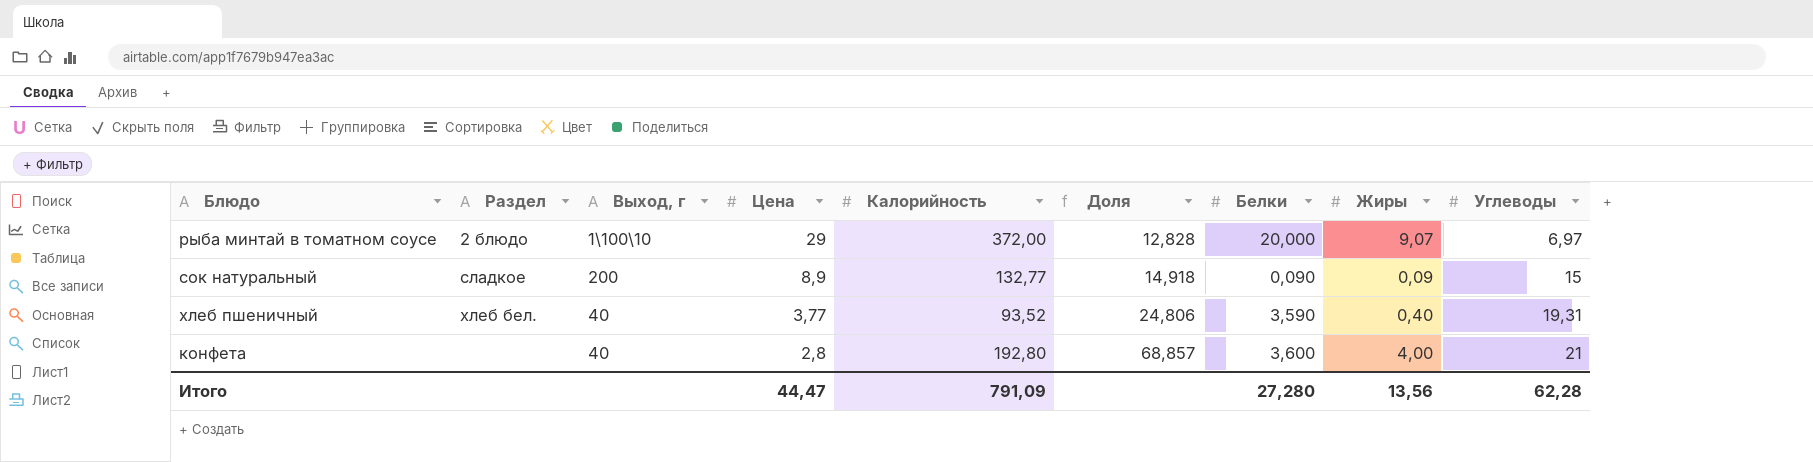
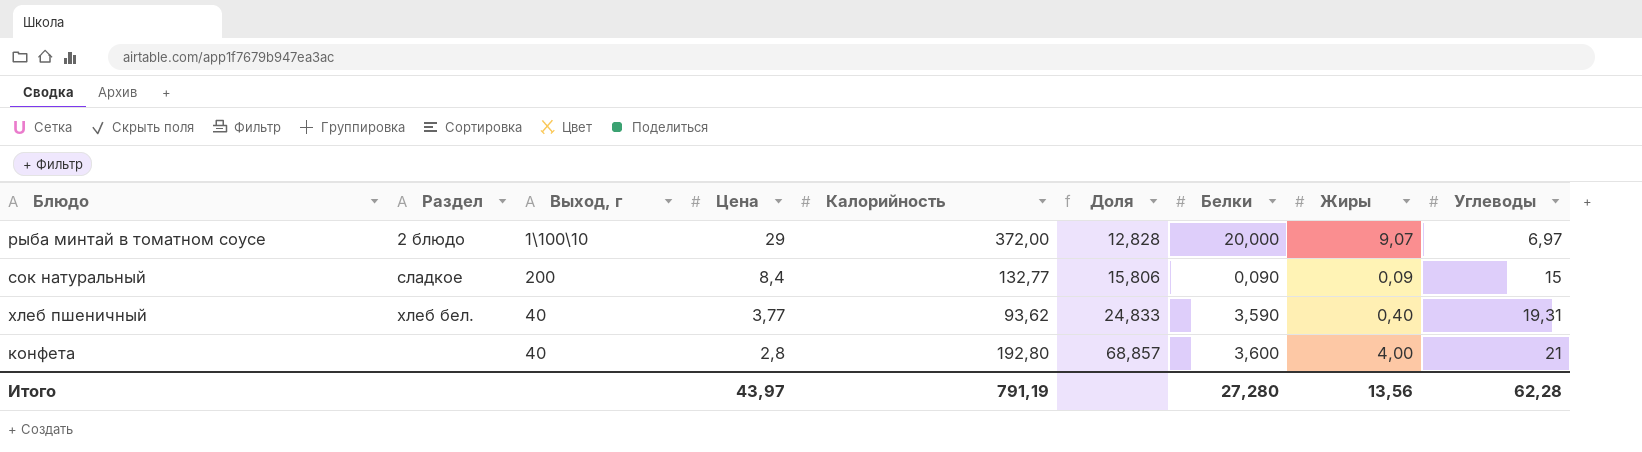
сок натуральный | Цена: 8,9 -> 8,4
сок натуральный | Доля: 14,918 -> 15,806
хлеб пшеничный | Калорийность: 93,52 -> 93,62
хлеб пшеничный | Доля: 24,806 -> 24,833
Итого | Цена: 44,47 -> 43,97
Итого | Калорийность: 791,09 -> 791,19

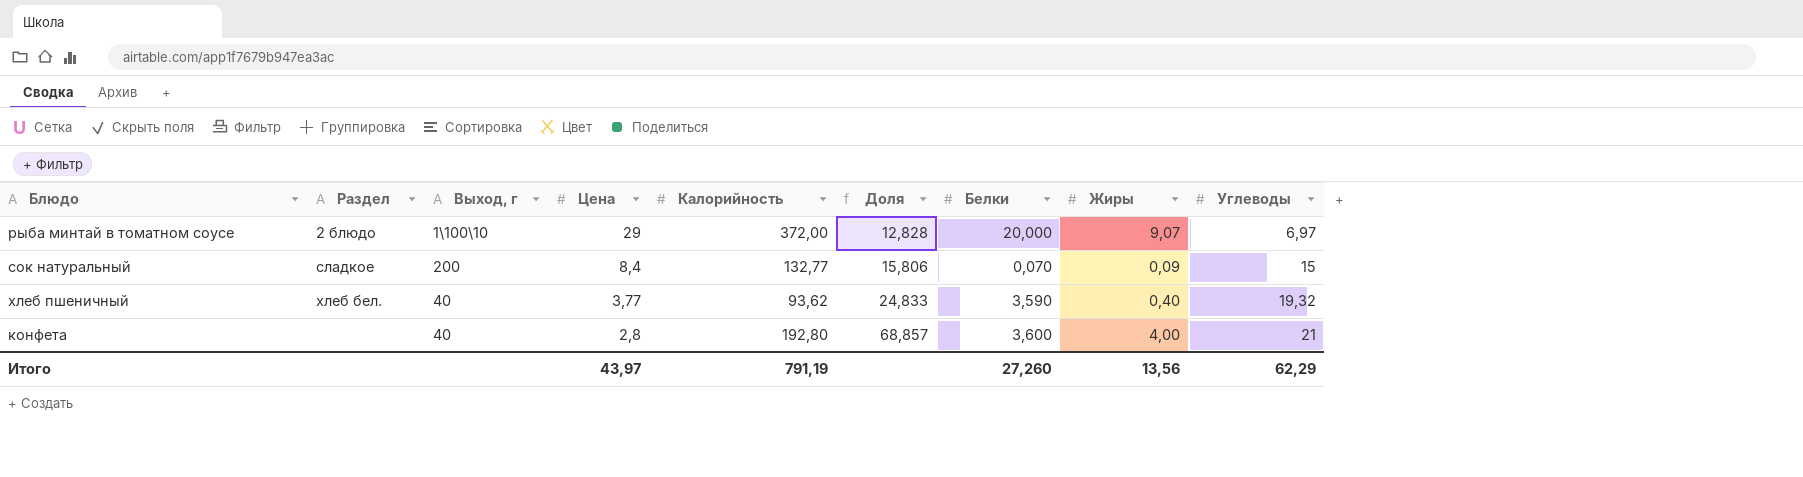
сок натуральный | Белки: 0,090 -> 0,070
хлеб пшеничный | Углеводы: 19,31 -> 19,32
Итого | Белки: 27,280 -> 27,260
Итого | Углеводы: 62,28 -> 62,29

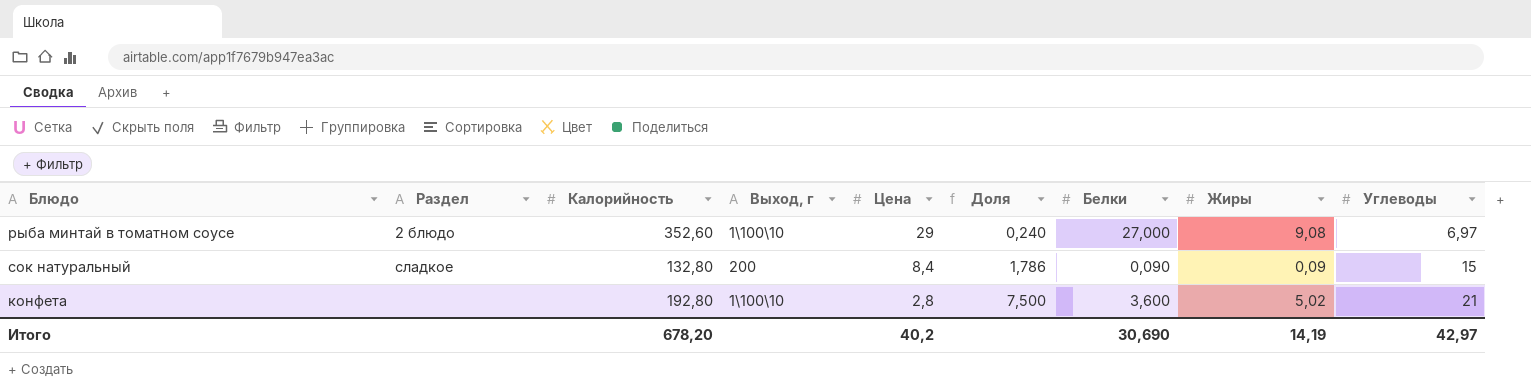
column Калорийность | position: 5 -> 3
column Доля | formula: [Калорийность] / [Цена] -> [Углеводы] / [Цена]
row хлеб пшеничный: хлеб бел. | 40 | 3,77 | 93,62 | 24,833 | 3,590 | 0,40 | 19,32 -> none
рыба минтай в томатном соусе | Калорийность: 372,00 -> 352,60
рыба минтай в томатном соусе | Белки: 20,000 -> 27,000
рыба минтай в томатном соусе | Жиры: 9,07 -> 9,08
сок натуральный | Калорийность: 132,77 -> 132,80
сок натуральный | Белки: 0,070 -> 0,090
конфета | Выход, г: 40 -> 1\100\10
конфета | Жиры: 4,00 -> 5,02
Итого | Калорийность: 791,19 -> 678,20
Итого | Цена: 43,97 -> 40,2
Итого | Белки: 27,260 -> 30,690
Итого | Жиры: 13,56 -> 14,19
Итого | Углеводы: 62,29 -> 42,97

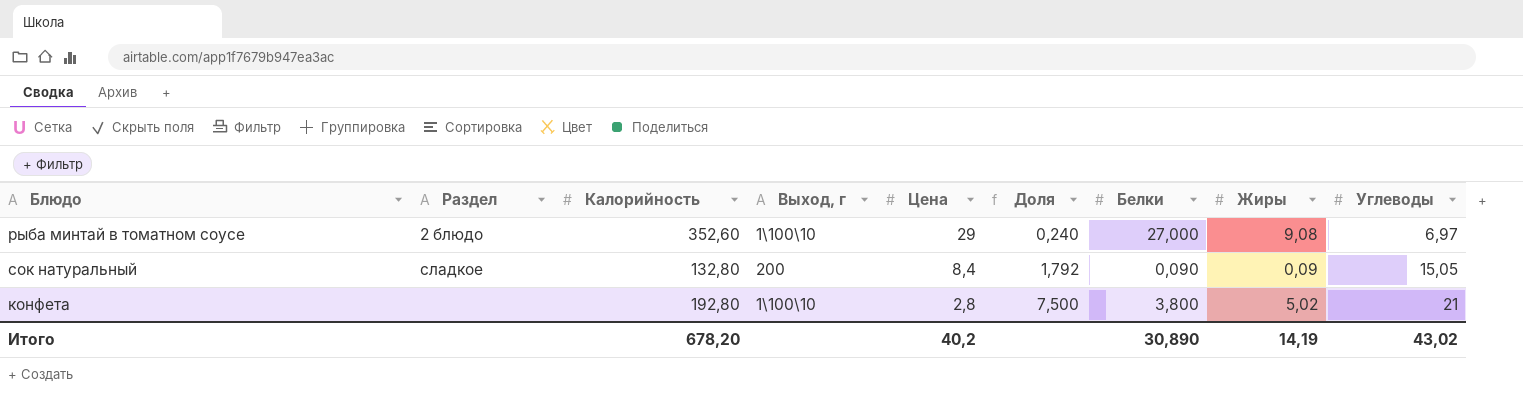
сок натуральный | Доля: 1,786 -> 1,792
сок натуральный | Углеводы: 15 -> 15,05
конфета | Белки: 3,600 -> 3,800
Итого | Белки: 30,690 -> 30,890
Итого | Углеводы: 42,97 -> 43,02

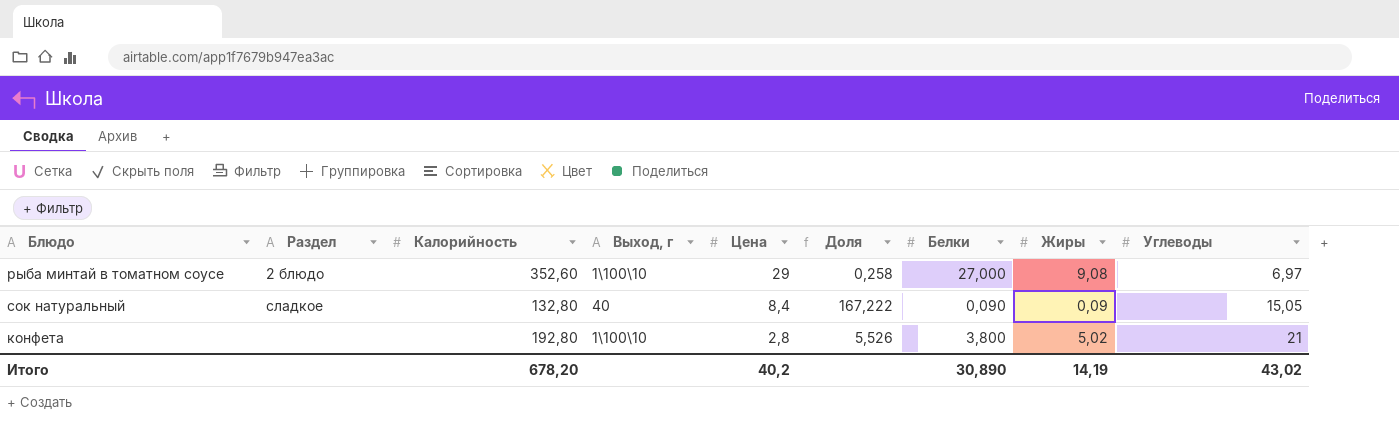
column Доля | formula: [Углеводы] / [Цена] -> [Углеводы] / [Белки]
сок натуральный | Выход, г: 200 -> 40

